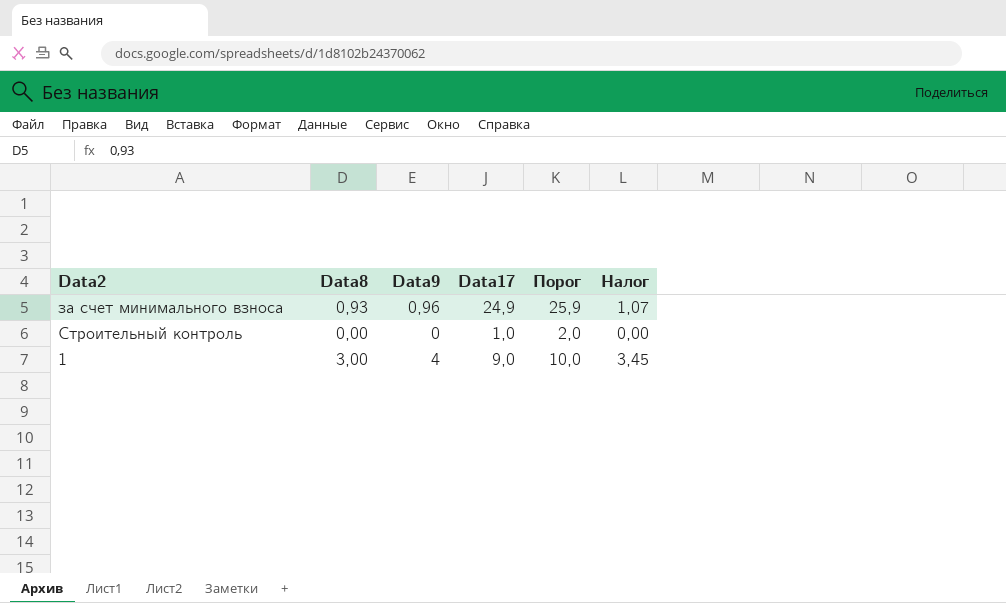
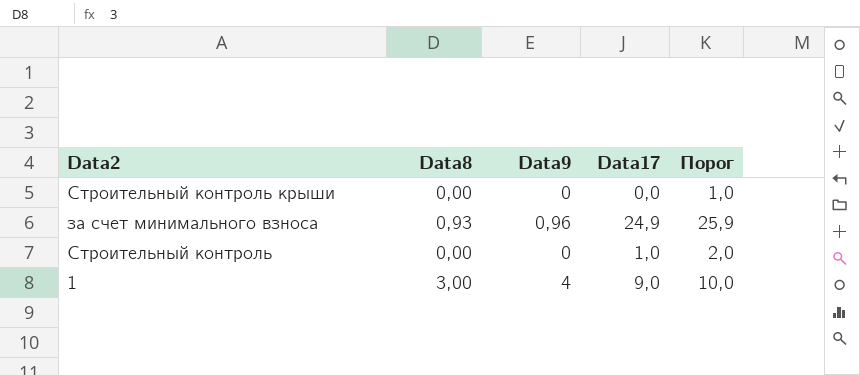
column Налог | formula: [Data8] * 1,15 -> none
row Строительный контроль крыши: none -> 0,00 | 0 | 0,0 | 1,0

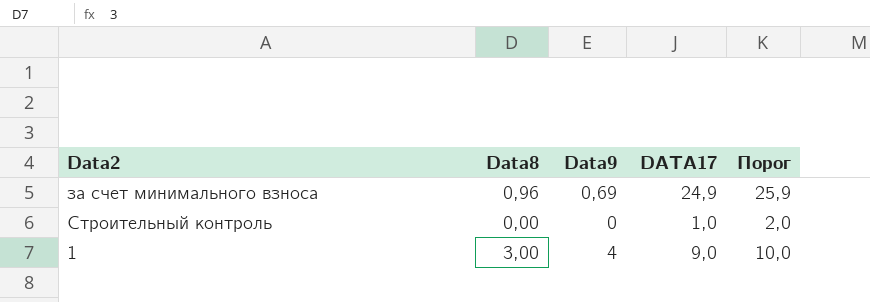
column name: Data17 -> DATA17
row Строительный контроль крыши: 0,00 | 0 | 0,0 | 1,0 -> none
за счет минимального взноса | Data8: 0,93 -> 0,96
за счет минимального взноса | Data9: 0,96 -> 0,69

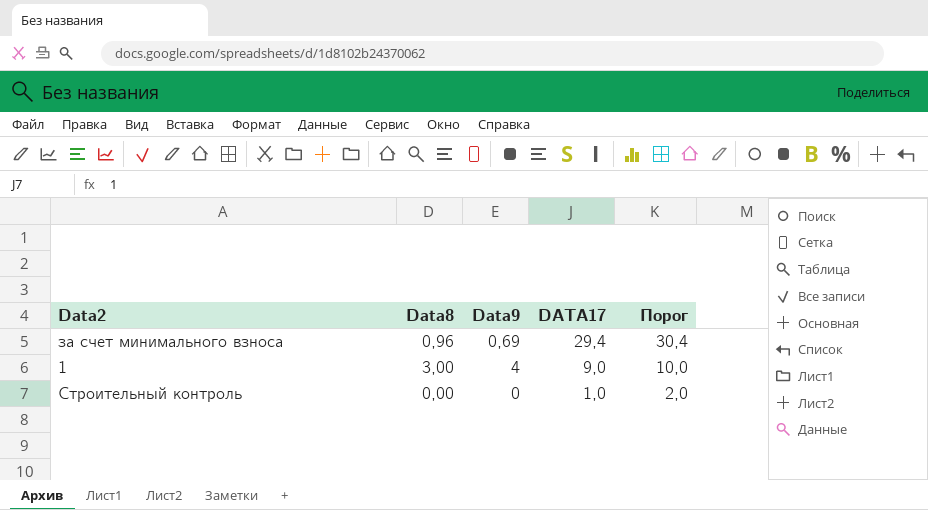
row order: none -> DATA17 descending
за счет минимального взноса | DATA17: 24,9 -> 29,4
за счет минимального взноса | Порог: 25,9 -> 30,4

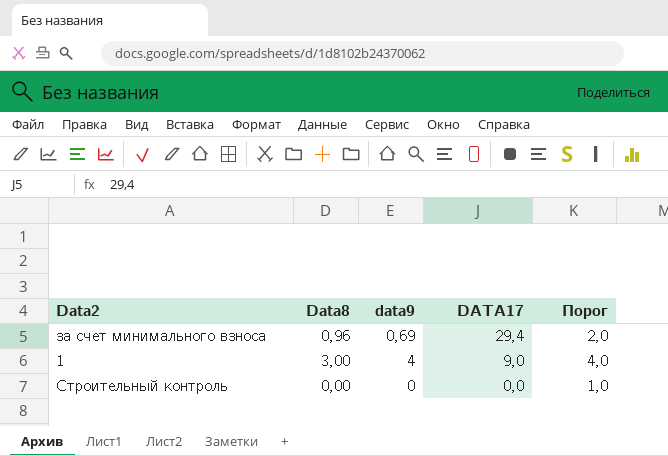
column name: Data9 -> data9
column Порог | formula: [DATA17] + 1 -> [Data8] + 1
Строительный контроль | DATA17: 1,0 -> 0,0

